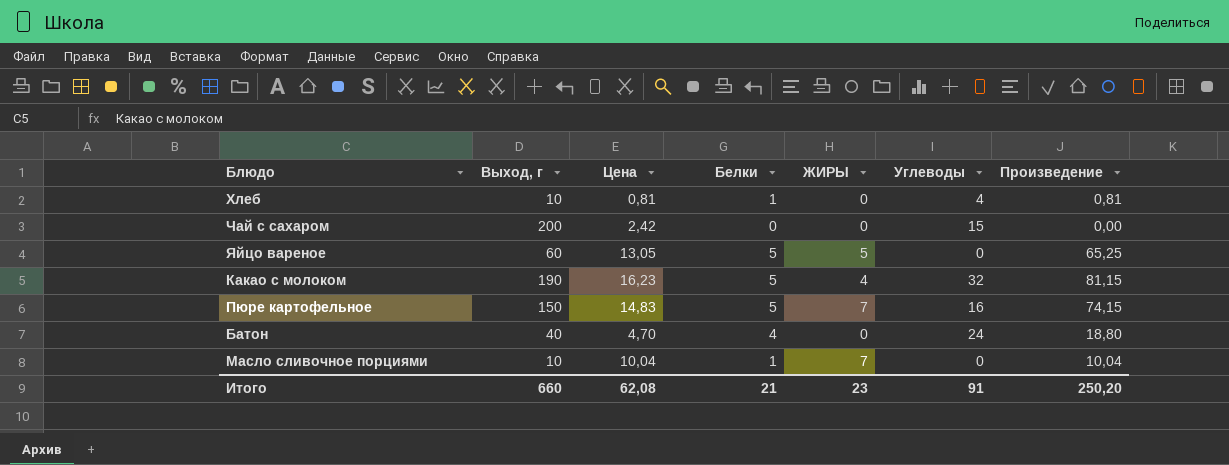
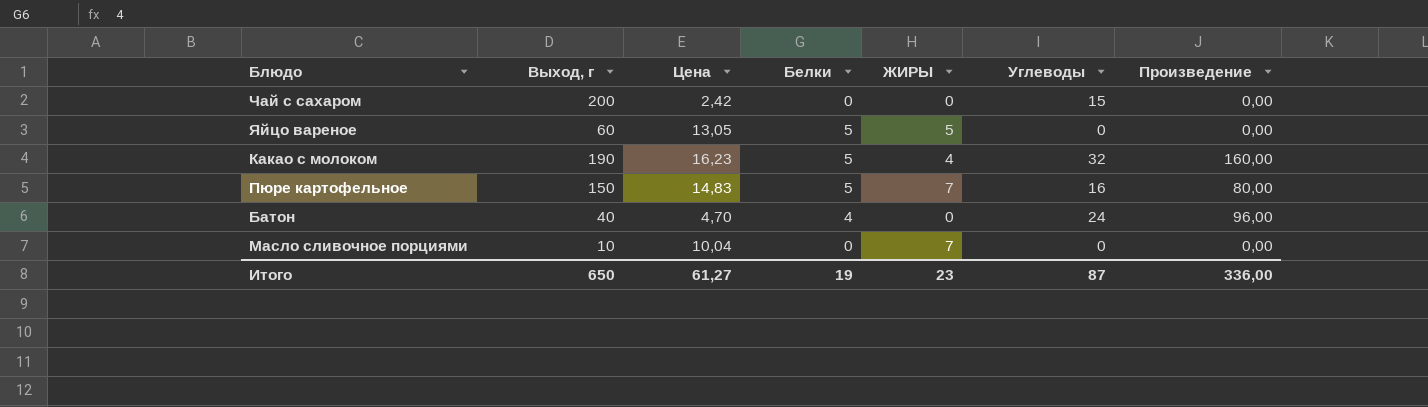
column Произведение | formula: [Цена] * [Белки] -> [Белки] * [Углеводы]
row Хлеб: 10 | 0,81 | 1 | 0 | 4 | 0,81 -> none
Масло сливочное порциями | Белки: 1 -> 0
Итого | Выход, г: 660 -> 650
Итого | Цена: 62,08 -> 61,27
Итого | Белки: 21 -> 19
Итого | Углеводы: 91 -> 87
Итого | Произведение: 250,20 -> 336,00

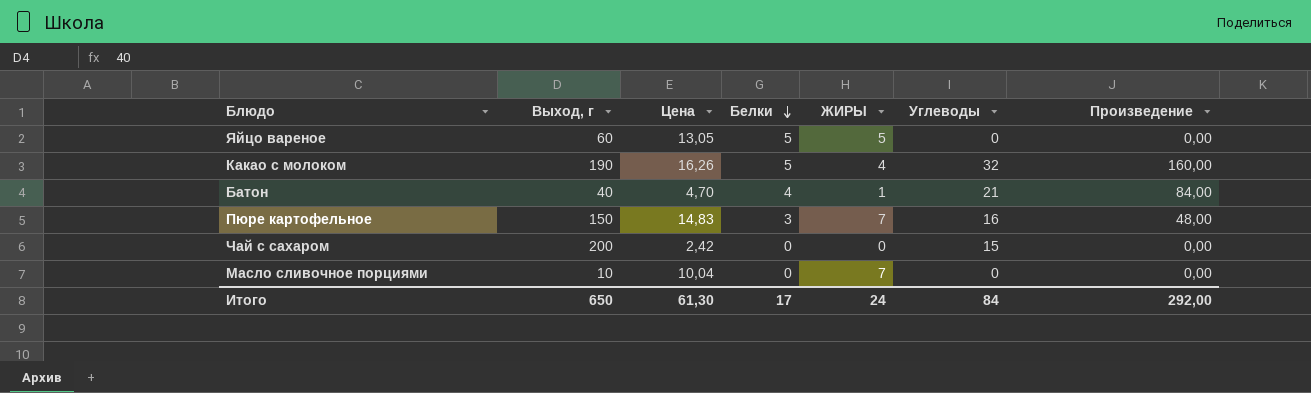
row order: none -> Белки descending
Какао с молоком | Цена: 16,23 -> 16,26
Батон | ЖИРЫ: 0 -> 1
Батон | Углеводы: 24 -> 21
Батон | Произведение: 96,00 -> 84,00
Пюре картофельное | Белки: 5 -> 3
Пюре картофельное | Произведение: 80,00 -> 48,00
Итого | Цена: 61,27 -> 61,30
Итого | Белки: 19 -> 17
Итого | ЖИРЫ: 23 -> 24
Итого | Углеводы: 87 -> 84
Итого | Произведение: 336,00 -> 292,00

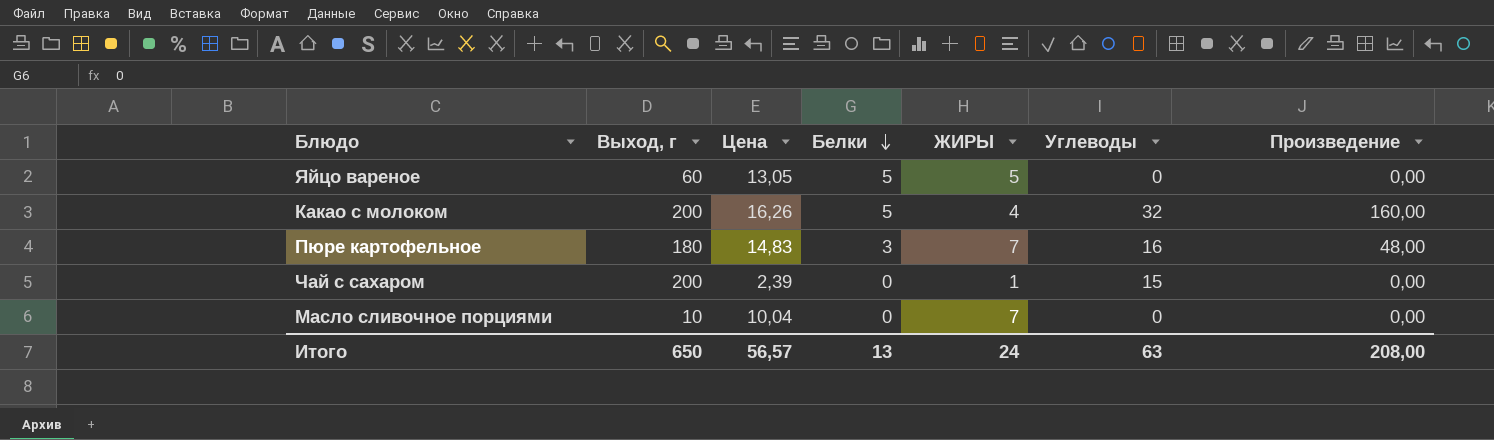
row Батон: 40 | 4,70 | 4 | 1 | 21 | 84,00 -> none
Какао с молоком | Выход, г: 190 -> 200
Пюре картофельное | Выход, г: 150 -> 180
Чай с сахаром | Цена: 2,42 -> 2,39
Чай с сахаром | ЖИРЫ: 0 -> 1
Итого | Цена: 61,30 -> 56,57
Итого | Белки: 17 -> 13
Итого | Углеводы: 84 -> 63
Итого | Произведение: 292,00 -> 208,00

